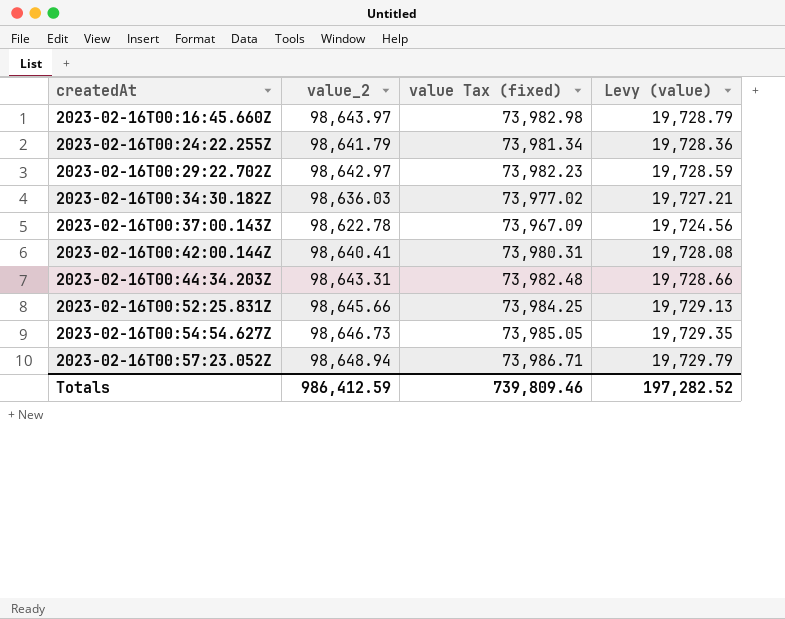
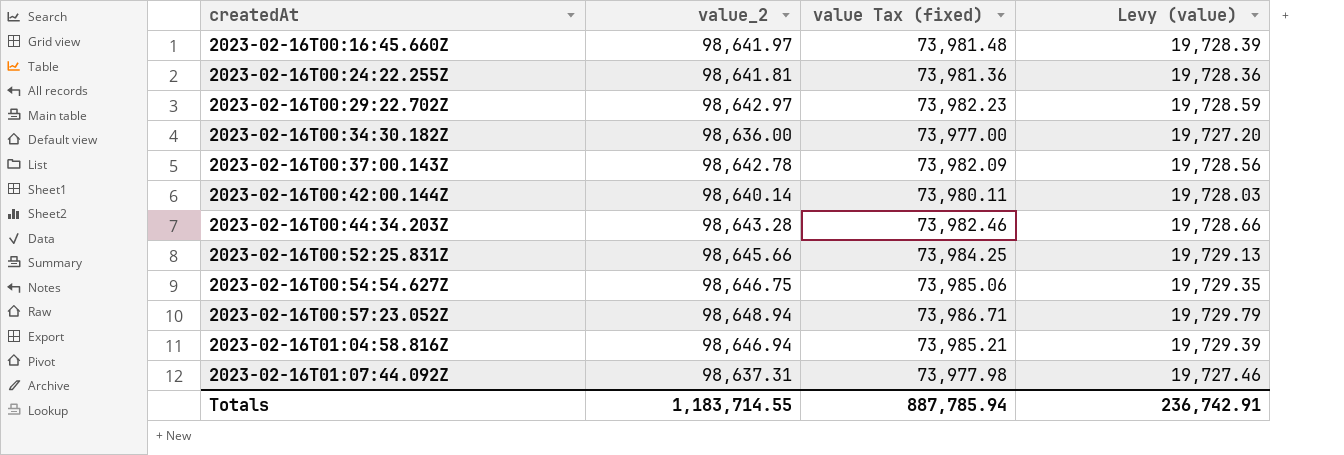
2023-02-16T00:16:45.660Z | value_2: 98,643.97 -> 98,641.97
2023-02-16T00:16:45.660Z | value Tax (fixed): 73,982.98 -> 73,981.48
2023-02-16T00:16:45.660Z | Levy (value): 19,728.79 -> 19,728.39
2023-02-16T00:24:22.255Z | value_2: 98,641.79 -> 98,641.81
2023-02-16T00:24:22.255Z | value Tax (fixed): 73,981.34 -> 73,981.36
2023-02-16T00:34:30.182Z | value_2: 98,636.03 -> 98,636.00
2023-02-16T00:34:30.182Z | value Tax (fixed): 73,977.02 -> 73,977.00
2023-02-16T00:34:30.182Z | Levy (value): 19,727.21 -> 19,727.20
2023-02-16T00:37:00.143Z | value_2: 98,622.78 -> 98,642.78
2023-02-16T00:37:00.143Z | value Tax (fixed): 73,967.09 -> 73,982.09
2023-02-16T00:37:00.143Z | Levy (value): 19,724.56 -> 19,728.56
2023-02-16T00:42:00.144Z | value_2: 98,640.41 -> 98,640.14
2023-02-16T00:42:00.144Z | value Tax (fixed): 73,980.31 -> 73,980.11
2023-02-16T00:42:00.144Z | Levy (value): 19,728.08 -> 19,728.03
2023-02-16T00:44:34.203Z | value_2: 98,643.31 -> 98,643.28
2023-02-16T00:44:34.203Z | value Tax (fixed): 73,982.48 -> 73,982.46
2023-02-16T00:54:54.627Z | value_2: 98,646.73 -> 98,646.75
2023-02-16T00:54:54.627Z | value Tax (fixed): 73,985.05 -> 73,985.06
row 2023-02-16T01:04:58.816Z: none -> 98,646.94 | 73,985.21 | 19,729.39
row 2023-02-16T01:07:44.092Z: none -> 98,637.31 | 73,977.98 | 19,727.46
Totals | value_2: 986,412.59 -> 1,183,714.55
Totals | value Tax (fixed): 739,809.46 -> 887,785.94
Totals | Levy (value): 197,282.52 -> 236,742.91

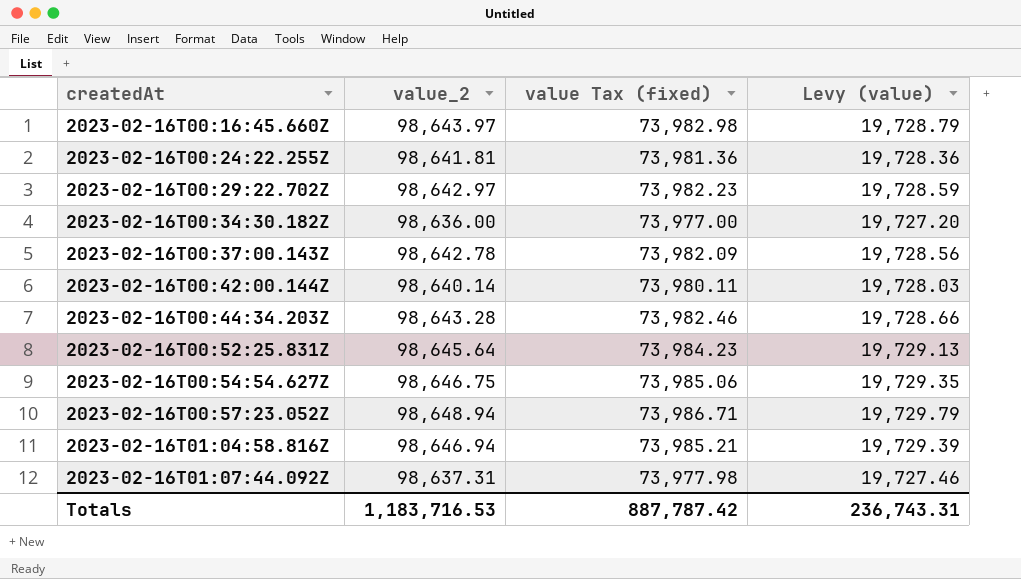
2023-02-16T00:16:45.660Z | value_2: 98,641.97 -> 98,643.97
2023-02-16T00:16:45.660Z | value Tax (fixed): 73,981.48 -> 73,982.98
2023-02-16T00:16:45.660Z | Levy (value): 19,728.39 -> 19,728.79
2023-02-16T00:52:25.831Z | value_2: 98,645.66 -> 98,645.64
2023-02-16T00:52:25.831Z | value Tax (fixed): 73,984.25 -> 73,984.23
Totals | value_2: 1,183,714.55 -> 1,183,716.53
Totals | value Tax (fixed): 887,785.94 -> 887,787.42
Totals | Levy (value): 236,742.91 -> 236,743.31

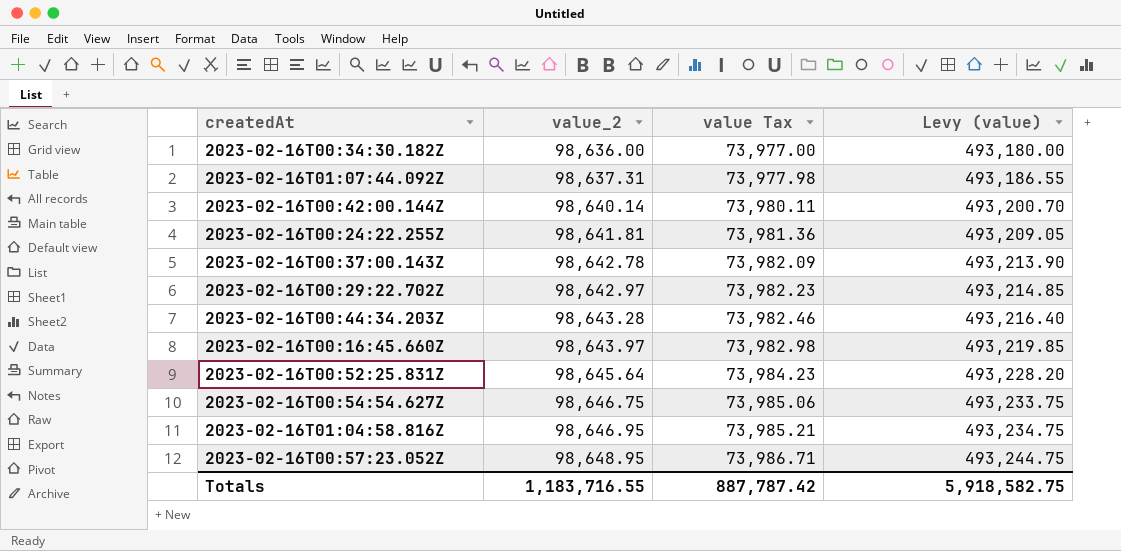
row order: createdAt ascending -> value_2 ascending
column name: value Tax (fixed) -> value Tax
column Levy (value) | formula: [value_2] * 0.2 -> [value_2] * 5
2023-02-16T01:04:58.816Z | value_2: 98,646.94 -> 98,646.95
2023-02-16T00:57:23.052Z | value_2: 98,648.94 -> 98,648.95
Totals | value_2: 1,183,716.53 -> 1,183,716.55
Totals | Levy (value): 236,743.31 -> 5,918,582.75

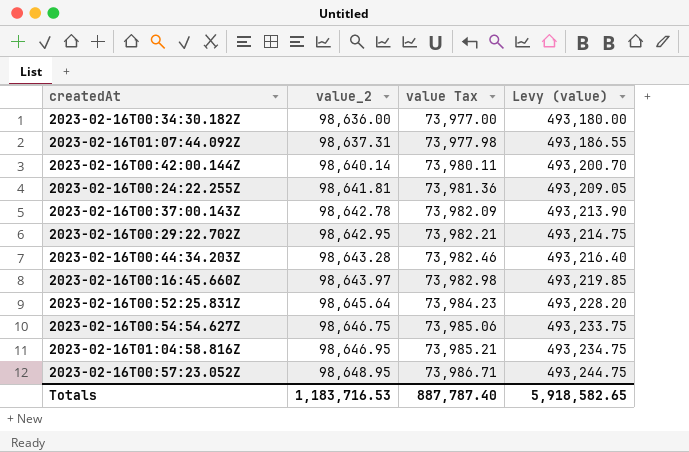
2023-02-16T00:29:22.702Z | value_2: 98,642.97 -> 98,642.95
2023-02-16T00:29:22.702Z | value Tax: 73,982.23 -> 73,982.21
2023-02-16T00:29:22.702Z | Levy (value): 493,214.85 -> 493,214.75
Totals | value_2: 1,183,716.55 -> 1,183,716.53
Totals | value Tax: 887,787.42 -> 887,787.40
Totals | Levy (value): 5,918,582.75 -> 5,918,582.65

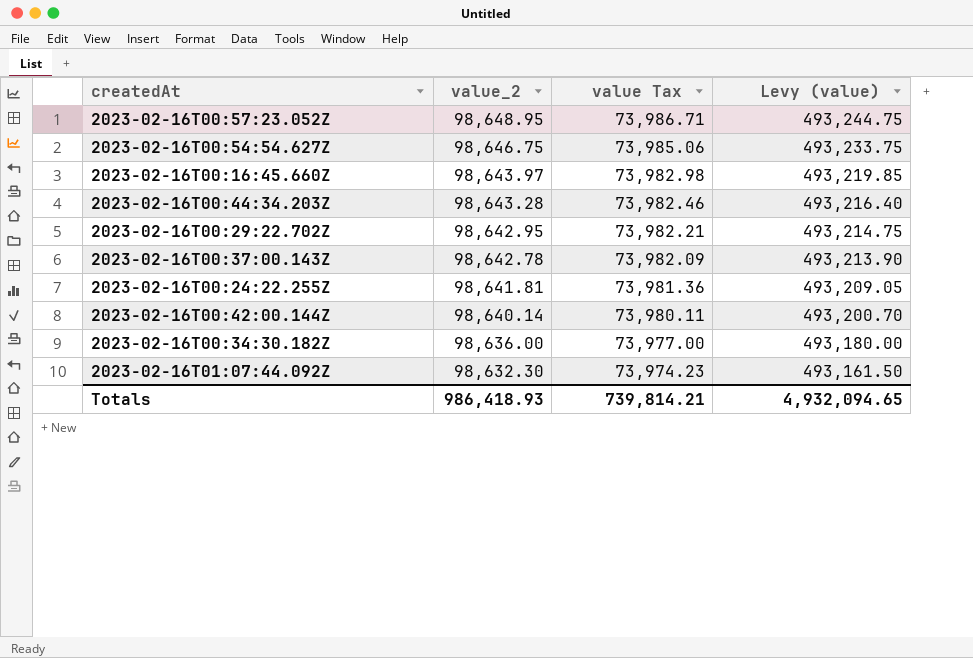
row order: value_2 ascending -> value_2 descending
row 2023-02-16T00:52:25.831Z: 98,645.64 | 73,984.23 | 493,228.20 -> none
row 2023-02-16T01:04:58.816Z: 98,646.95 | 73,985.21 | 493,234.75 -> none
2023-02-16T01:07:44.092Z | value_2: 98,637.31 -> 98,632.30
2023-02-16T01:07:44.092Z | value Tax: 73,977.98 -> 73,974.23
2023-02-16T01:07:44.092Z | Levy (value): 493,186.55 -> 493,161.50
Totals | value_2: 1,183,716.53 -> 986,418.93
Totals | value Tax: 887,787.40 -> 739,814.21
Totals | Levy (value): 5,918,582.65 -> 4,932,094.65

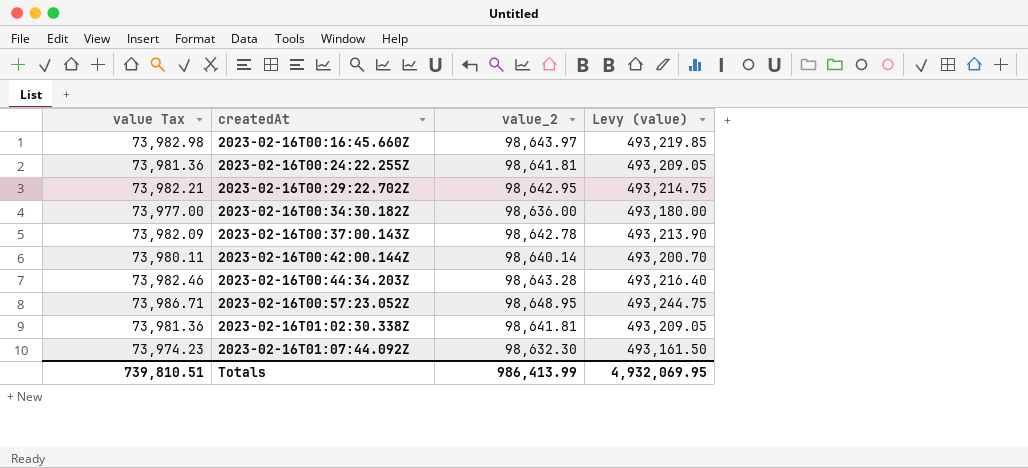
row order: value_2 descending -> createdAt ascending
column value Tax | position: 3 -> 1
row 2023-02-16T00:54:54.627Z: 98,646.75 | 73,985.06 | 493,233.75 -> none
row 2023-02-16T01:02:30.338Z: none -> 73,981.36 | 98,641.81 | 493,209.05
Totals | value Tax: 739,814.21 -> 739,810.51
Totals | value_2: 986,418.93 -> 986,413.99
Totals | Levy (value): 4,932,094.65 -> 4,932,069.95

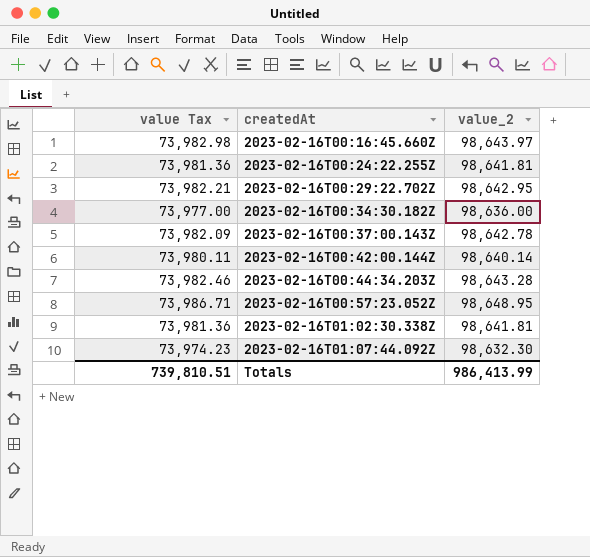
column Levy (value) | formula: [value_2] * 5 -> none

